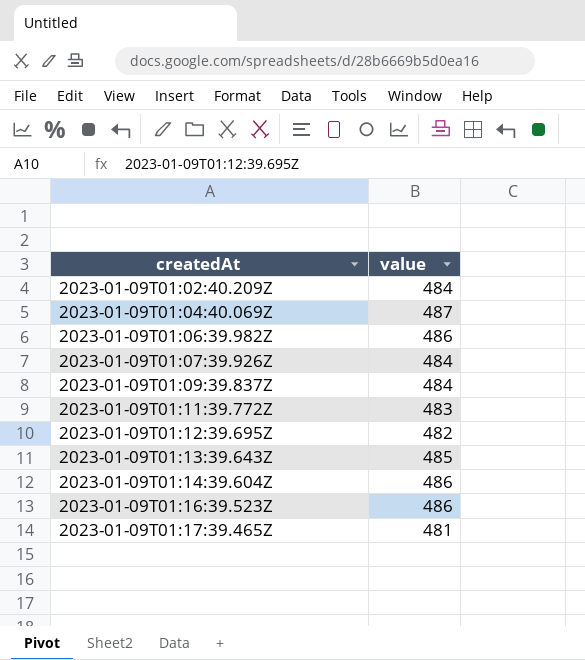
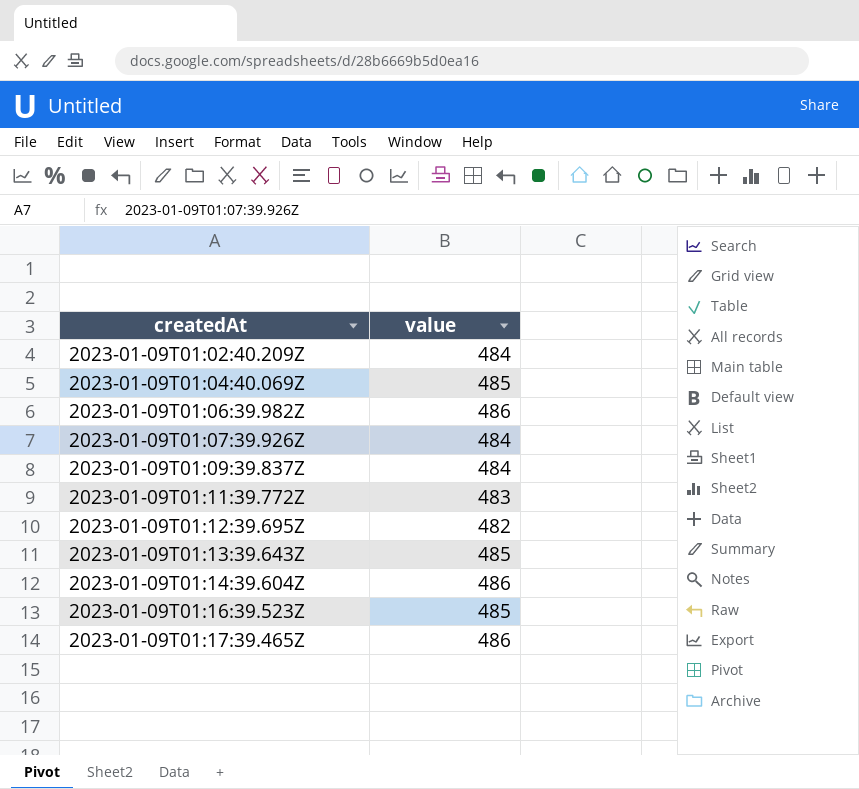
2023-01-09T01:04:40.069Z | value: 487 -> 485
2023-01-09T01:16:39.523Z | value: 486 -> 485
2023-01-09T01:17:39.465Z | value: 481 -> 486

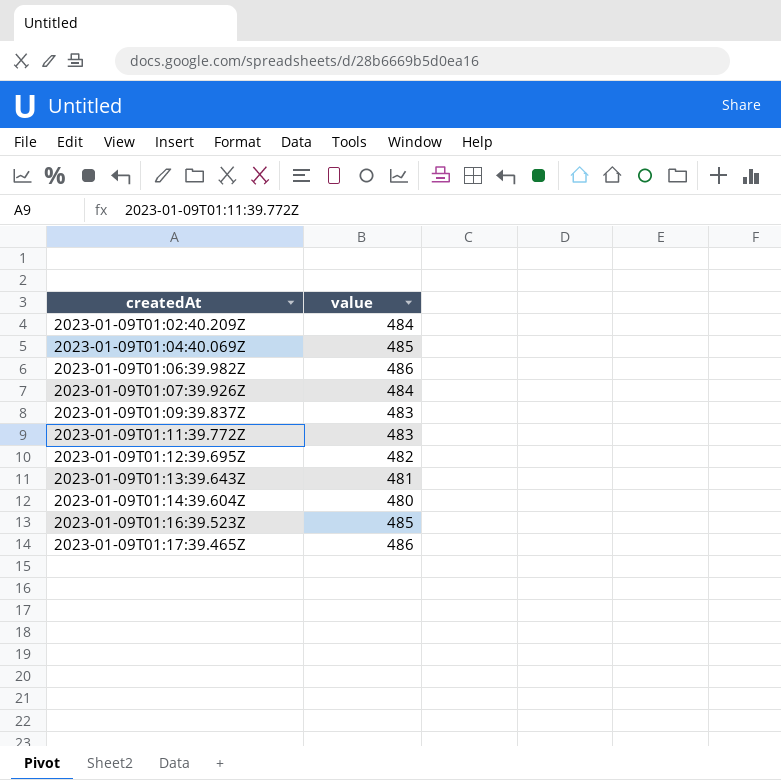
2023-01-09T01:09:39.837Z | value: 484 -> 483
2023-01-09T01:13:39.643Z | value: 485 -> 481
2023-01-09T01:14:39.604Z | value: 486 -> 480

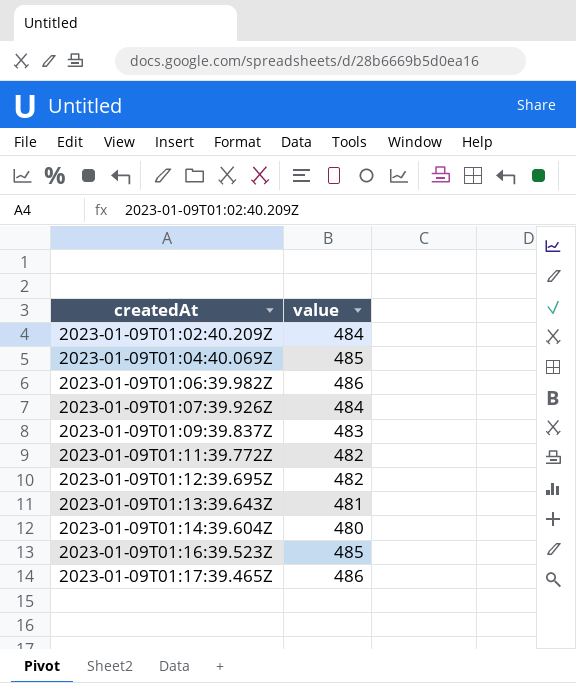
2023-01-09T01:11:39.772Z | value: 483 -> 482

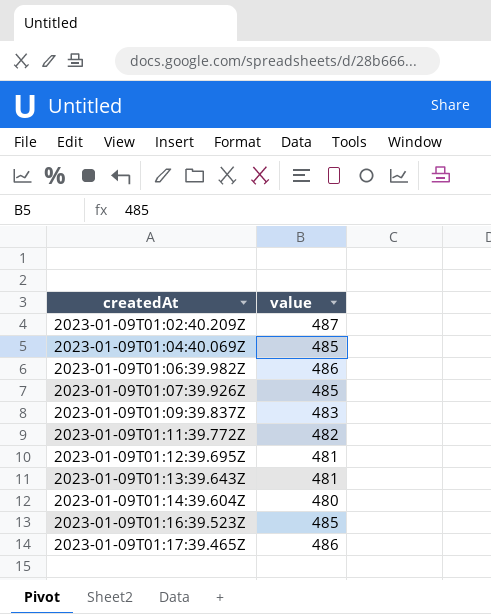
2023-01-09T01:02:40.209Z | value: 484 -> 487
2023-01-09T01:07:39.926Z | value: 484 -> 485
2023-01-09T01:12:39.695Z | value: 482 -> 481

